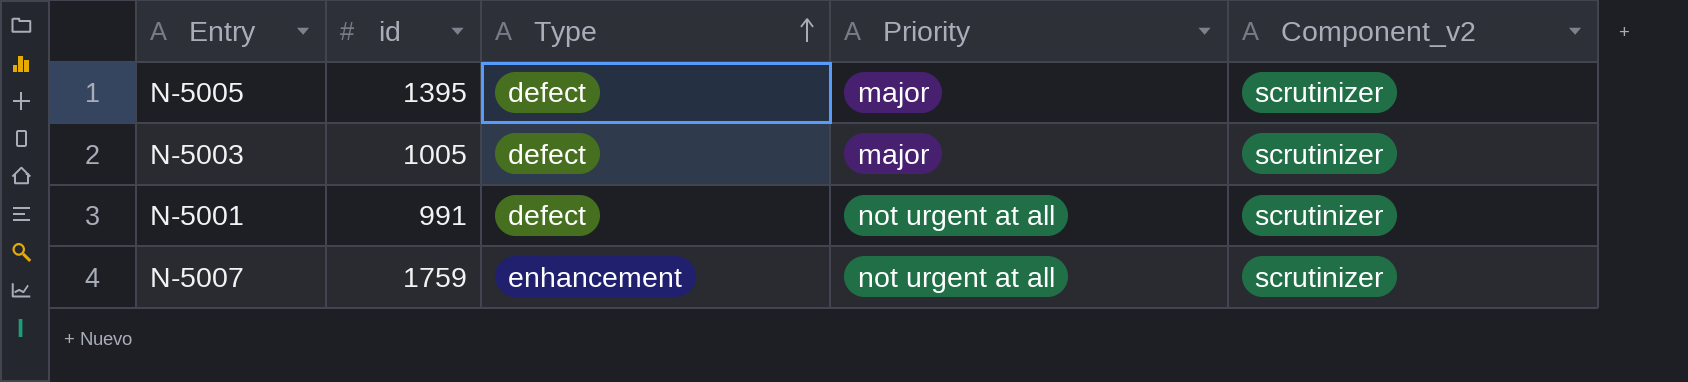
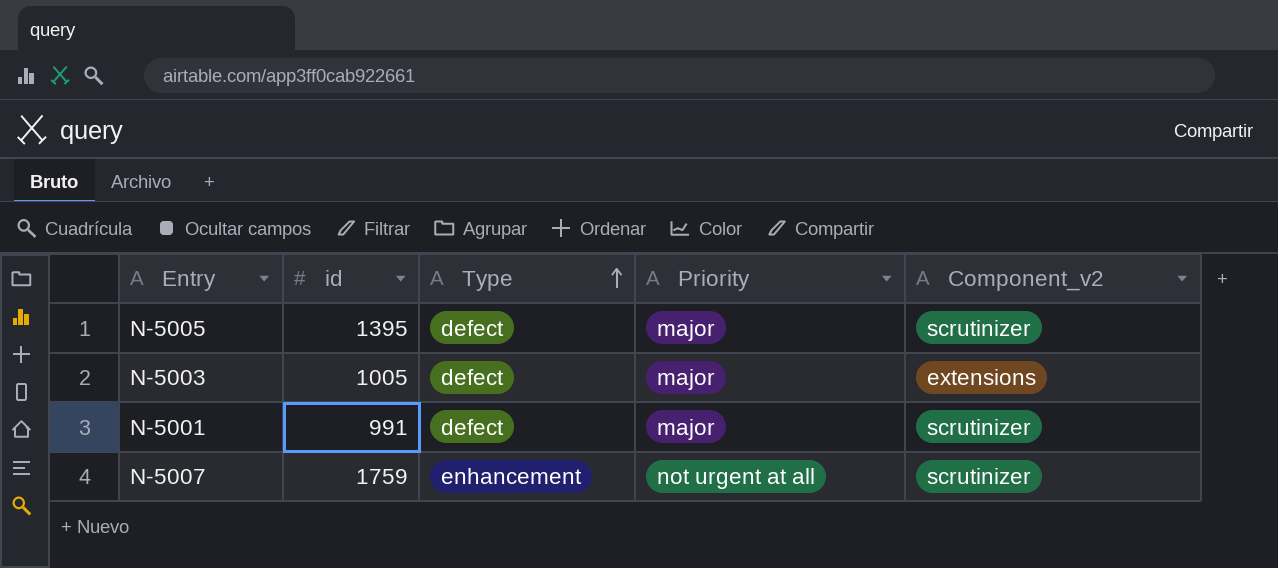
N-5003 | Component_v2: scrutinizer -> extensions
N-5001 | Priority: not urgent at all -> major

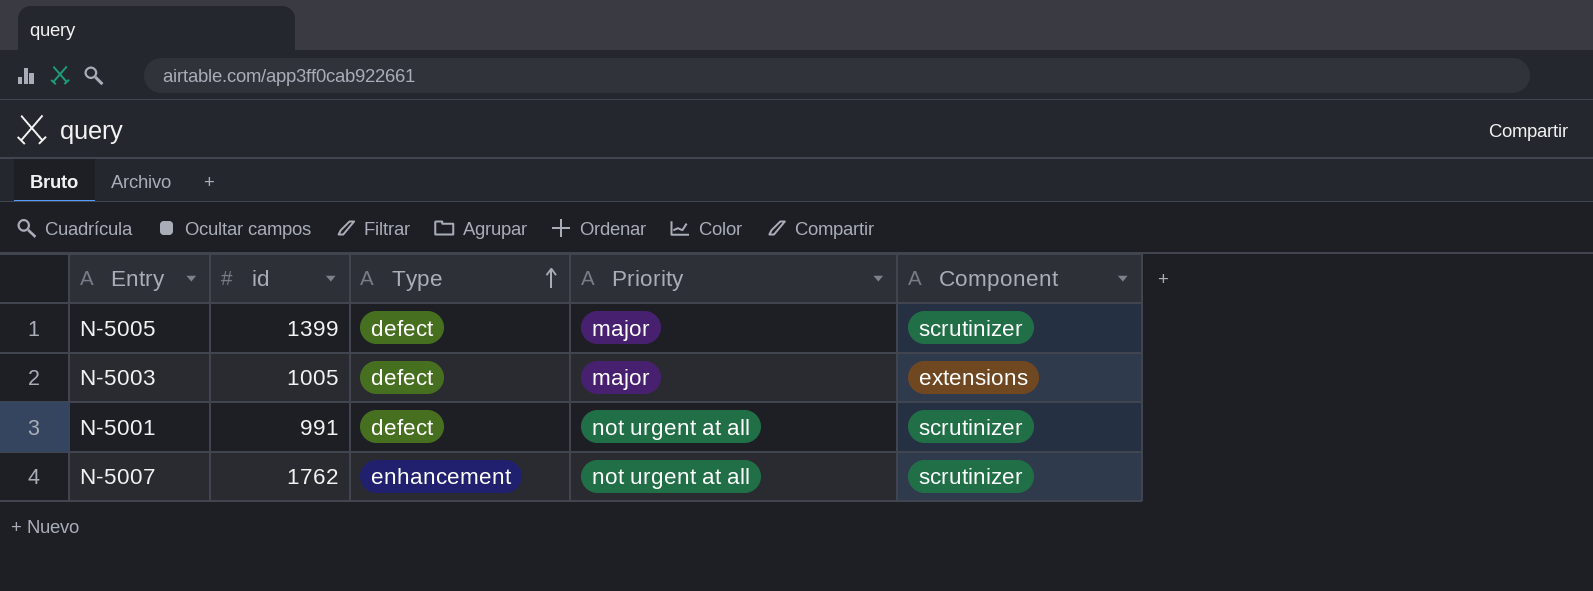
column name: Component_v2 -> Component
N-5005 | id: 1395 -> 1399
N-5001 | Priority: major -> not urgent at all
N-5007 | id: 1759 -> 1762

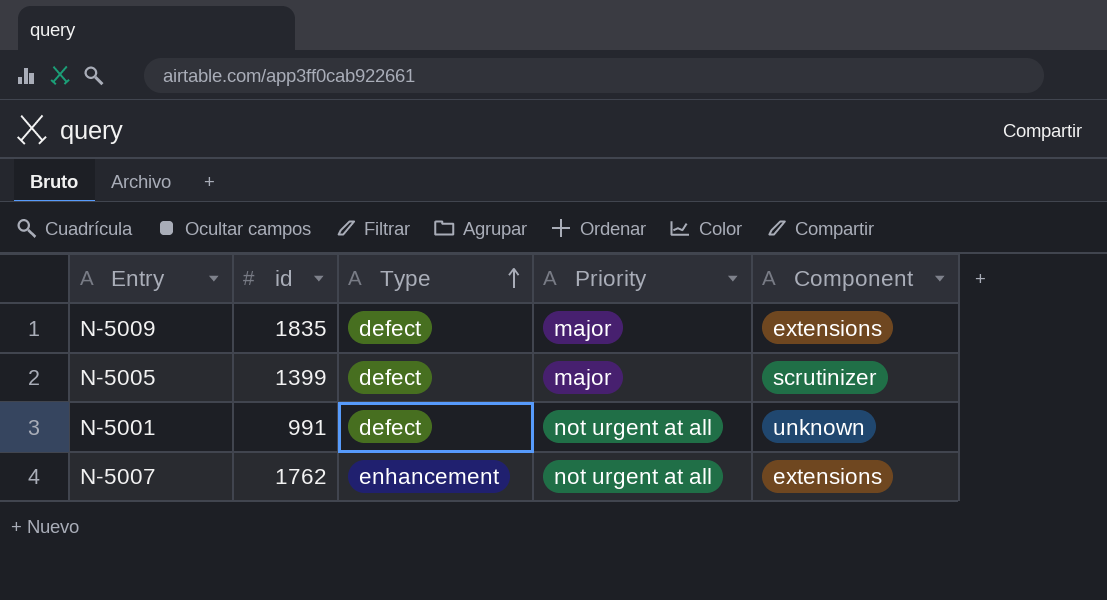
row N-5003: 1005 | defect | major | extensions -> none
row N-5009: none -> 1835 | defect | major | extensions
N-5001 | Component: scrutinizer -> unknown
N-5007 | Component: scrutinizer -> extensions

